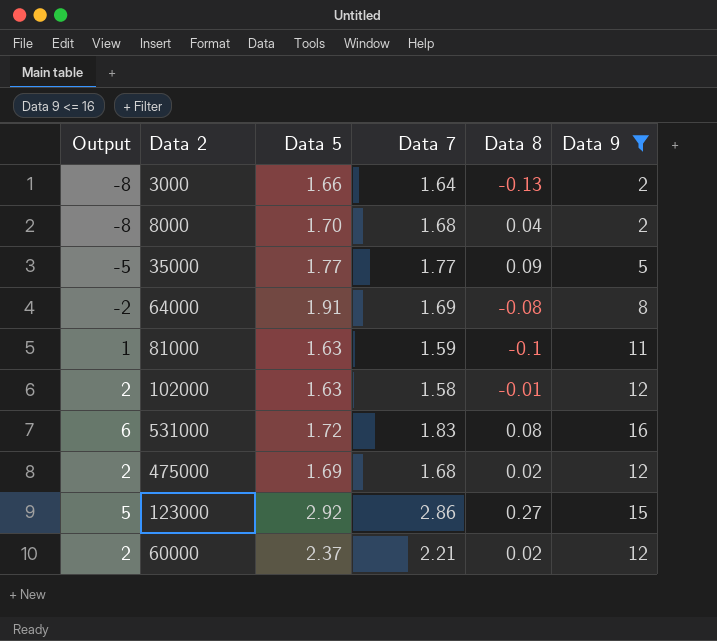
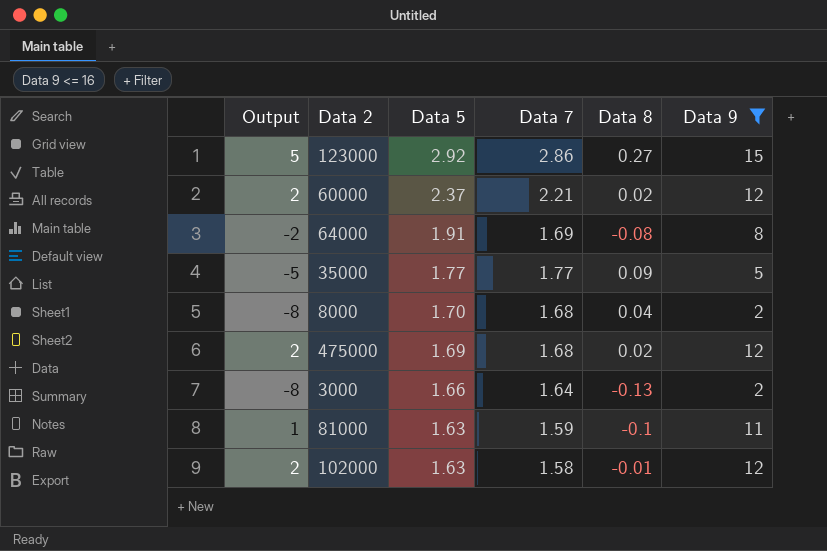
row order: none -> Data 5 descending
row 531000: 6 | 1.72 | 1.83 | 0.08 | 16 -> none

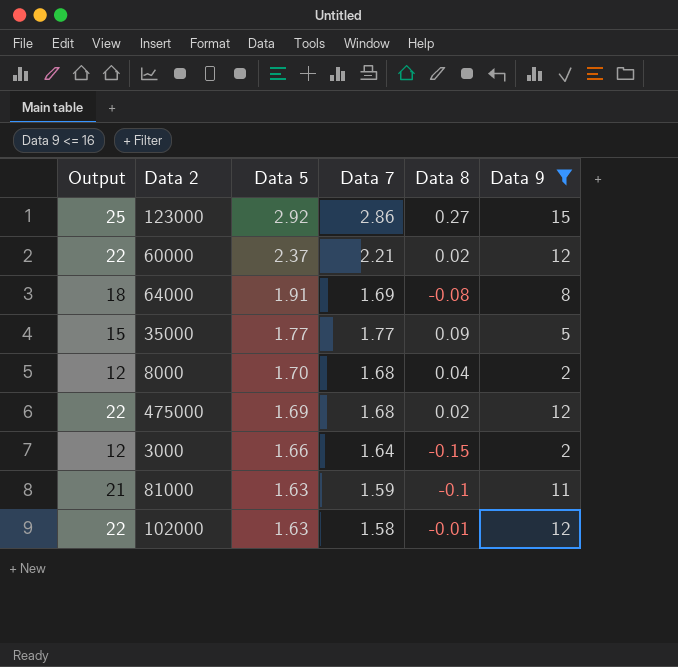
column Output | formula: [Data 9] - 10 -> [Data 9] + 10
3000 | Data 8: -0.13 -> -0.15

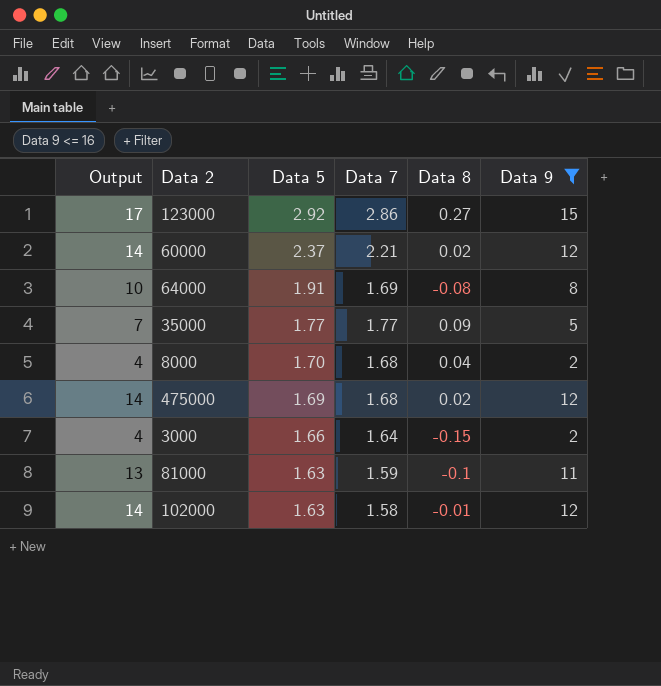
column Output | formula: [Data 9] + 10 -> [Data 9] + 2

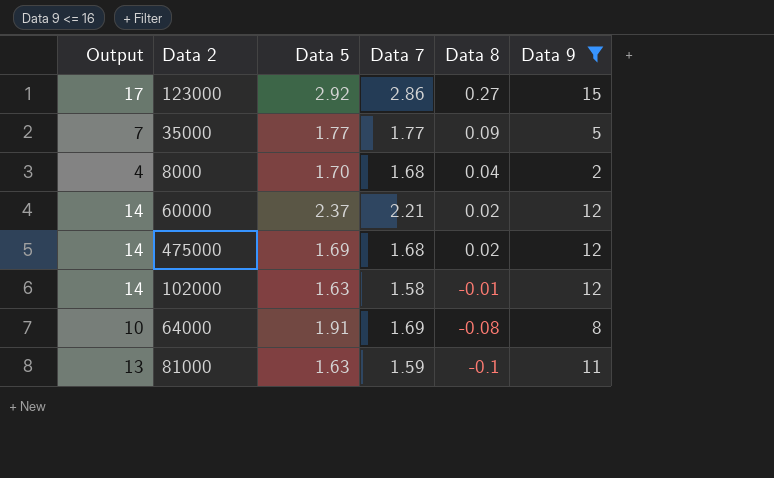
row order: Data 5 descending -> Data 8 descending
row 3000: 4 | 1.66 | 1.64 | -0.15 | 2 -> none

